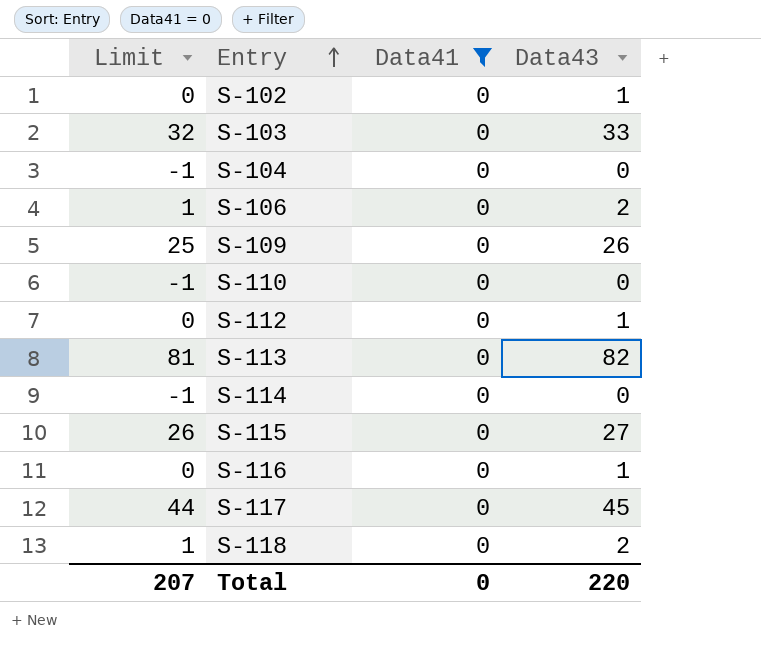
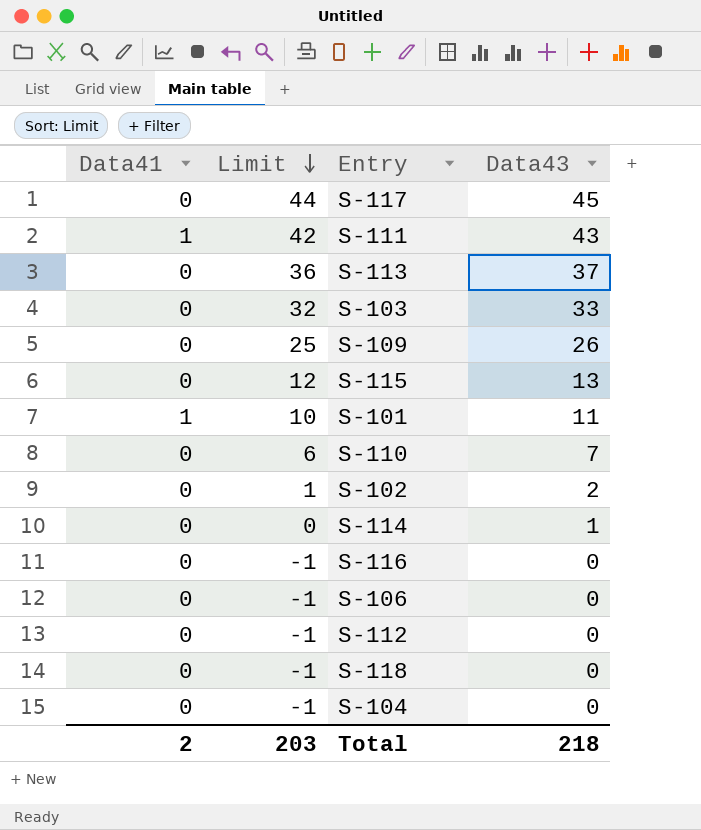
filter: Data41 = 0 -> none
row order: Entry ascending -> Limit descending
column Data41 | position: 3 -> 1
S-113 | Limit: 81 -> 36
S-113 | Data43: 82 -> 37
S-115 | Limit: 26 -> 12
S-115 | Data43: 27 -> 13
S-110 | Limit: -1 -> 6
S-110 | Data43: 0 -> 7
S-102 | Limit: 0 -> 1
S-102 | Data43: 1 -> 2
S-114 | Limit: -1 -> 0
S-114 | Data43: 0 -> 1
S-116 | Limit: 0 -> -1
S-116 | Data43: 1 -> 0
S-106 | Limit: 1 -> -1
S-106 | Data43: 2 -> 0
S-112 | Limit: 0 -> -1
S-112 | Data43: 1 -> 0
S-118 | Limit: 1 -> -1
S-118 | Data43: 2 -> 0
Total | Data41: 0 -> 2
Total | Limit: 207 -> 203
Total | Data43: 220 -> 218

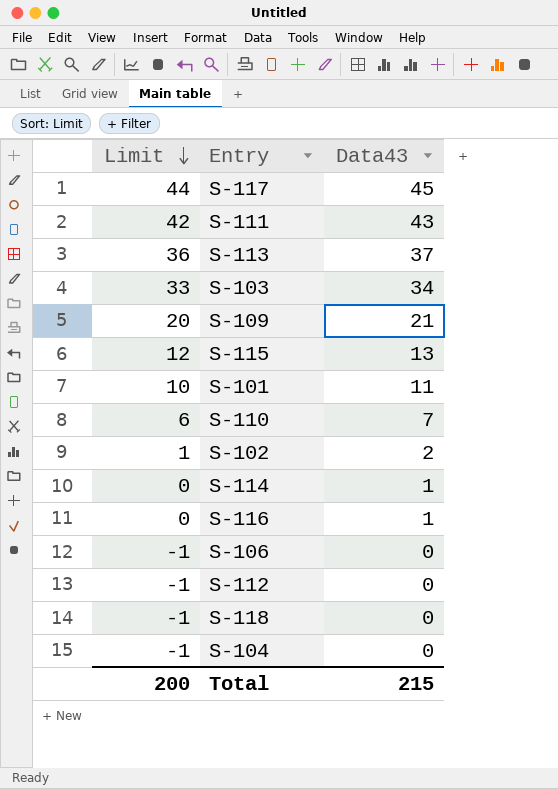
column Data41 | position: 1 -> none
S-103 | Limit: 32 -> 33
S-103 | Data43: 33 -> 34
S-109 | Limit: 25 -> 20
S-109 | Data43: 26 -> 21
S-116 | Limit: -1 -> 0
S-116 | Data43: 0 -> 1
Total | Limit: 203 -> 200
Total | Data43: 218 -> 215

